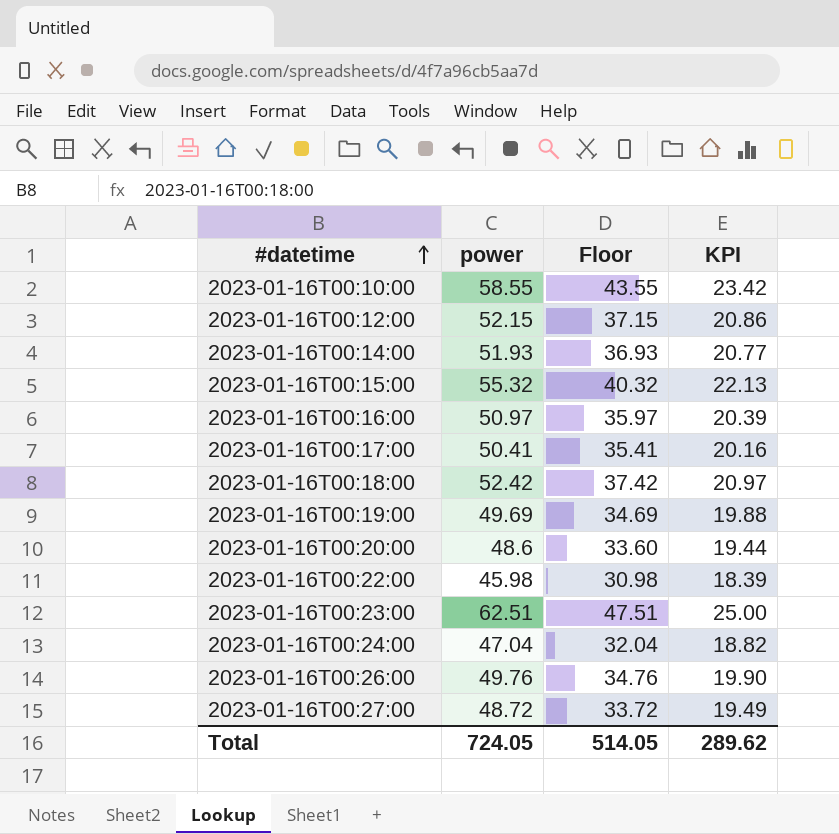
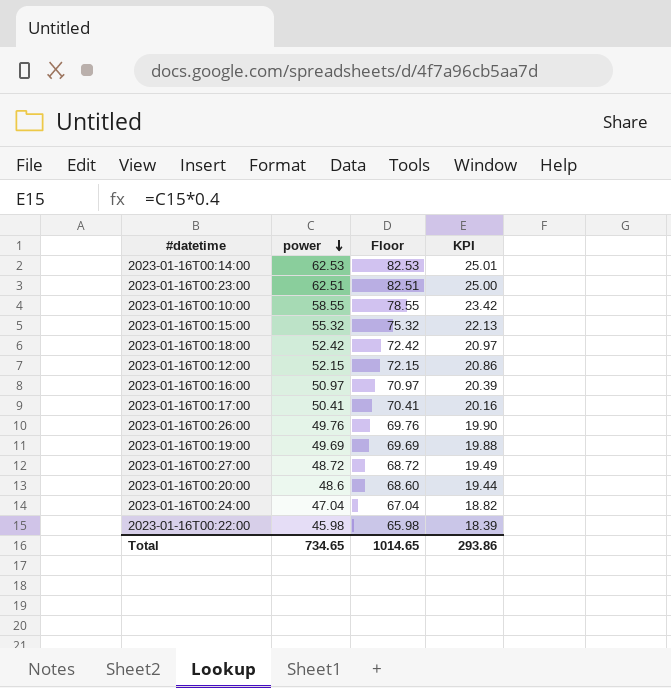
row order: #datetime ascending -> power descending
column Floor | formula: [power] - 15 -> [power] + 20
2023-01-16T00:14:00 | power: 51.93 -> 62.53
2023-01-16T00:14:00 | KPI: 20.77 -> 25.01
Total | power: 724.05 -> 734.65
Total | Floor: 514.05 -> 1014.65
Total | KPI: 289.62 -> 293.86

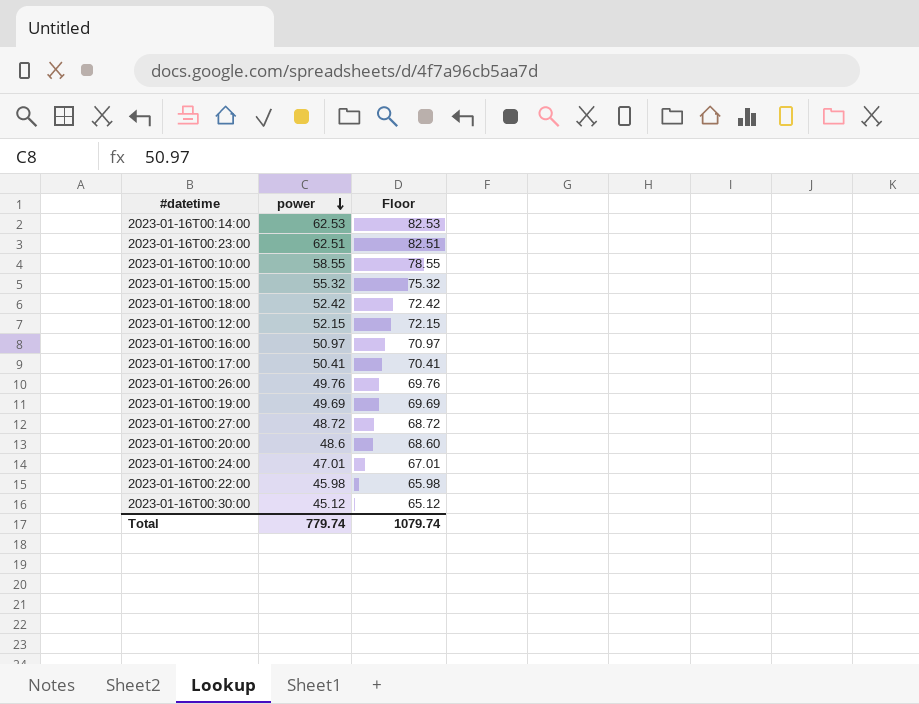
column KPI | formula: [power] * 0.4 -> none
2023-01-16T00:24:00 | power: 47.04 -> 47.01
2023-01-16T00:24:00 | Floor: 67.04 -> 67.01
row 2023-01-16T00:30:00: none -> 45.12 | 65.12
Total | power: 734.65 -> 779.74
Total | Floor: 1014.65 -> 1079.74

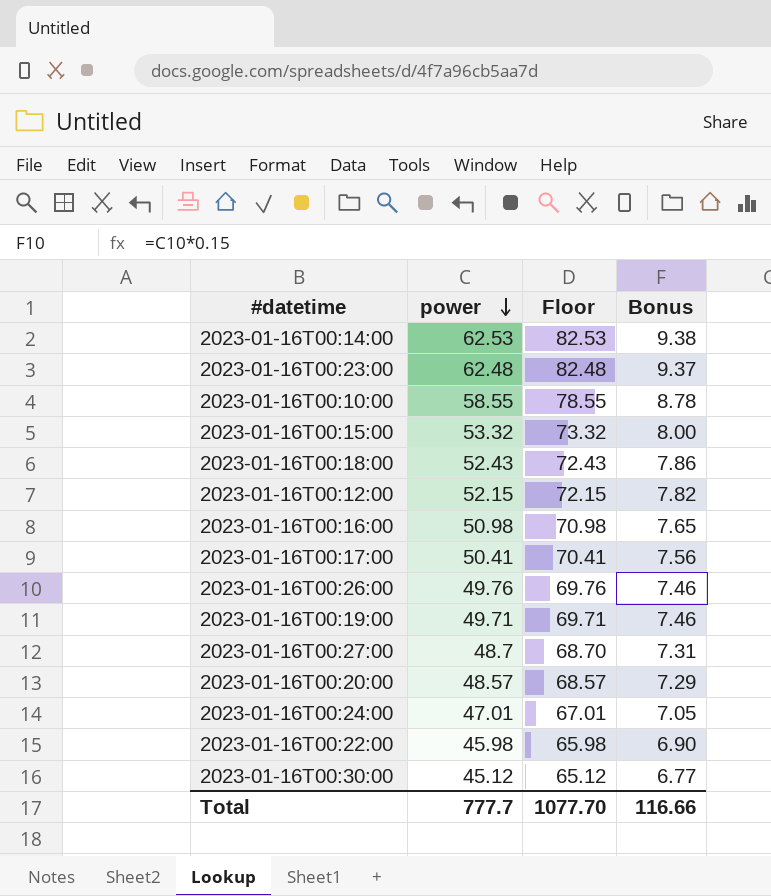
column Bonus | formula: none -> [power] * 0.15
2023-01-16T00:23:00 | power: 62.51 -> 62.48
2023-01-16T00:23:00 | Floor: 82.51 -> 82.48
2023-01-16T00:15:00 | power: 55.32 -> 53.32
2023-01-16T00:15:00 | Floor: 75.32 -> 73.32
2023-01-16T00:18:00 | power: 52.42 -> 52.43
2023-01-16T00:18:00 | Floor: 72.42 -> 72.43
2023-01-16T00:16:00 | power: 50.97 -> 50.98
2023-01-16T00:16:00 | Floor: 70.97 -> 70.98
2023-01-16T00:19:00 | power: 49.69 -> 49.71
2023-01-16T00:19:00 | Floor: 69.69 -> 69.71
2023-01-16T00:27:00 | power: 48.72 -> 48.7
2023-01-16T00:27:00 | Floor: 68.72 -> 68.70
2023-01-16T00:20:00 | power: 48.6 -> 48.57
2023-01-16T00:20:00 | Floor: 68.60 -> 68.57
Total | power: 779.74 -> 777.7
Total | Floor: 1079.74 -> 1077.70

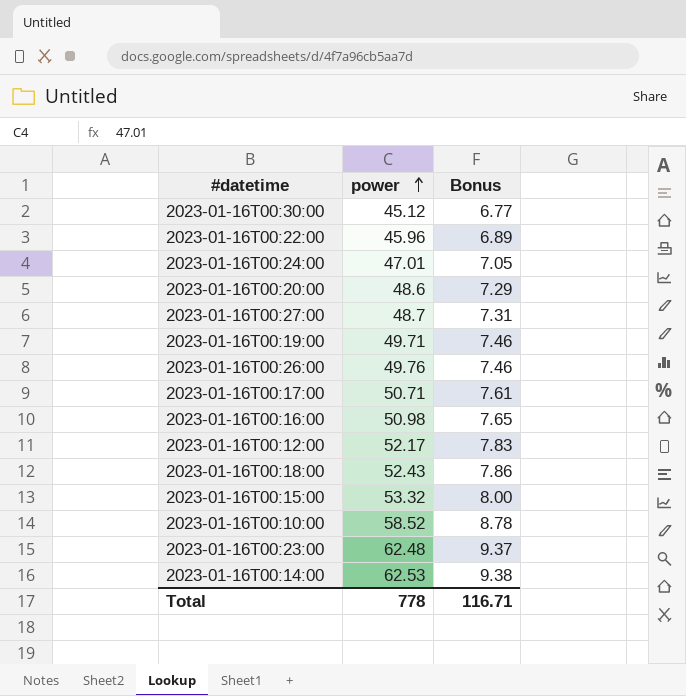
row order: power descending -> power ascending
column Floor | formula: [power] + 20 -> none
2023-01-16T00:22:00 | power: 45.98 -> 45.96
2023-01-16T00:22:00 | Bonus: 6.90 -> 6.89
2023-01-16T00:20:00 | power: 48.57 -> 48.6
2023-01-16T00:17:00 | power: 50.41 -> 50.71
2023-01-16T00:17:00 | Bonus: 7.56 -> 7.61
2023-01-16T00:12:00 | power: 52.15 -> 52.17
2023-01-16T00:12:00 | Bonus: 7.82 -> 7.83
2023-01-16T00:10:00 | power: 58.55 -> 58.52
Total | power: 777.7 -> 778
Total | Bonus: 116.66 -> 116.71

